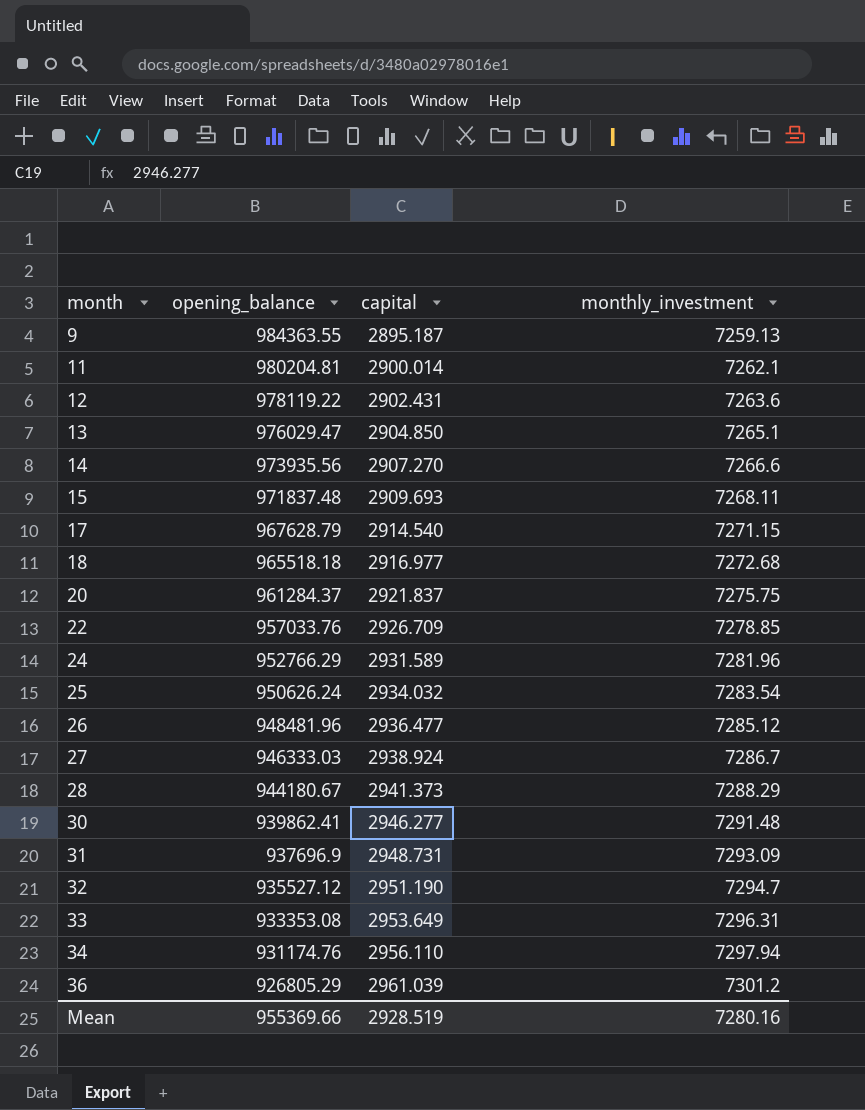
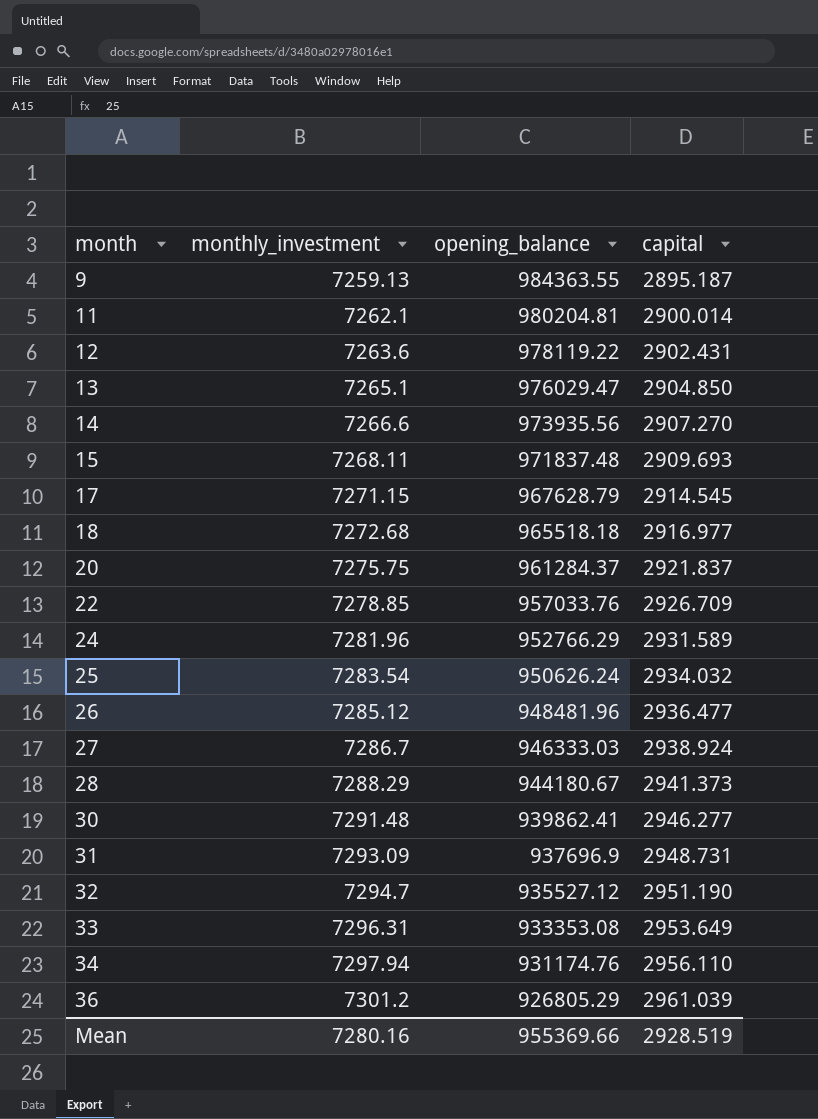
column monthly_investment | position: 4 -> 2
17 | capital: 2914.540 -> 2914.545

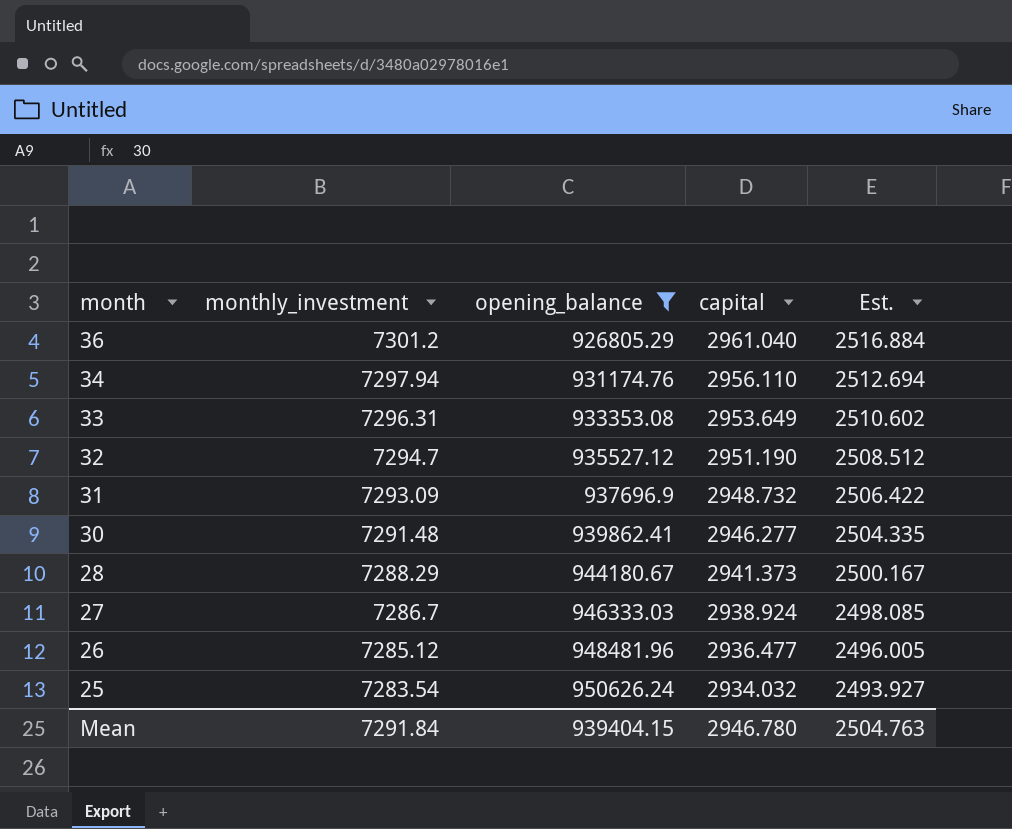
filter: none -> opening_balance <= 950626.24
row order: month ascending -> month descending
column Est. | formula: none -> [capital] * 0.85
36 | capital: 2961.039 -> 2961.040
31 | capital: 2948.731 -> 2948.732
Mean | monthly_investment: 7280.16 -> 7291.84
Mean | opening_balance: 955369.66 -> 939404.15
Mean | capital: 2928.519 -> 2946.780

